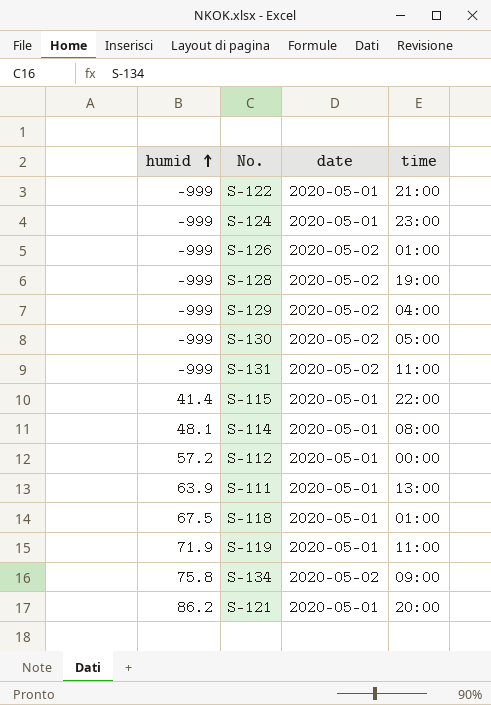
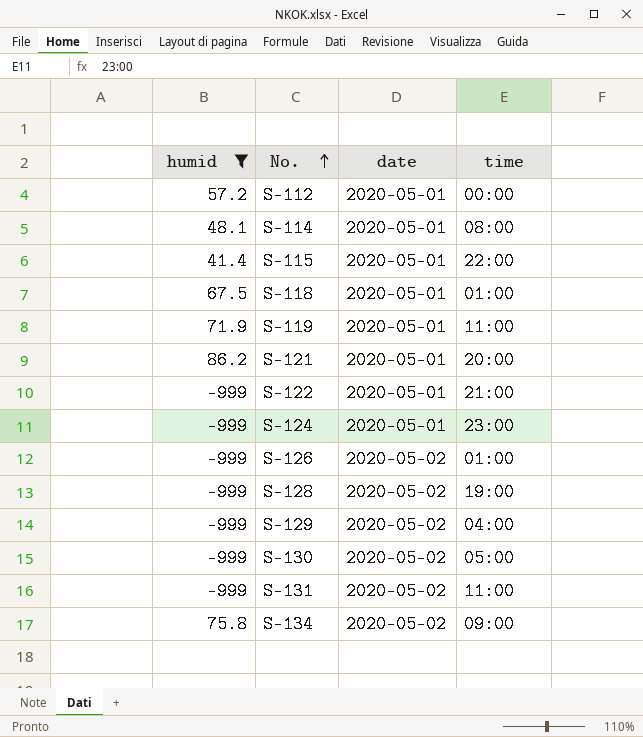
filter: none -> humid != 63.9
row order: humid ascending -> No. ascending

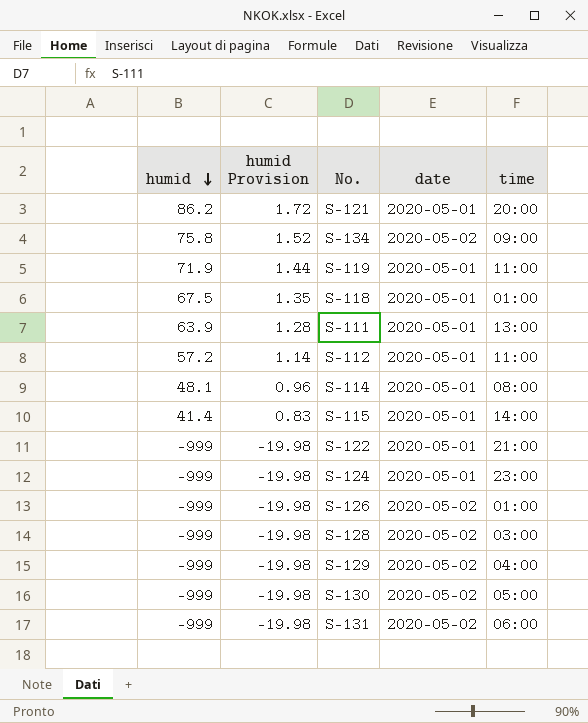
filter: humid != 63.9 -> none
row order: No. ascending -> humid descending
column humid Provision | formula: none -> [humid] * 0.02
S-112 | time: 00:00 -> 11:00
S-115 | time: 22:00 -> 14:00
S-128 | time: 19:00 -> 03:00
S-131 | time: 11:00 -> 06:00

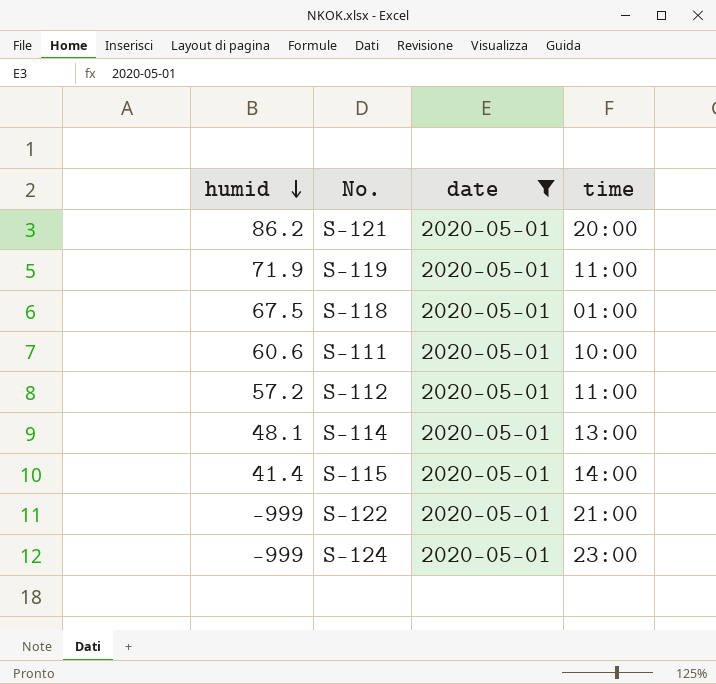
filter: none -> date = 2020-05-01
column humid Provision | formula: [humid] * 0.02 -> none
S-111 | humid: 63.9 -> 60.6
S-111 | time: 13:00 -> 10:00
S-114 | time: 08:00 -> 13:00

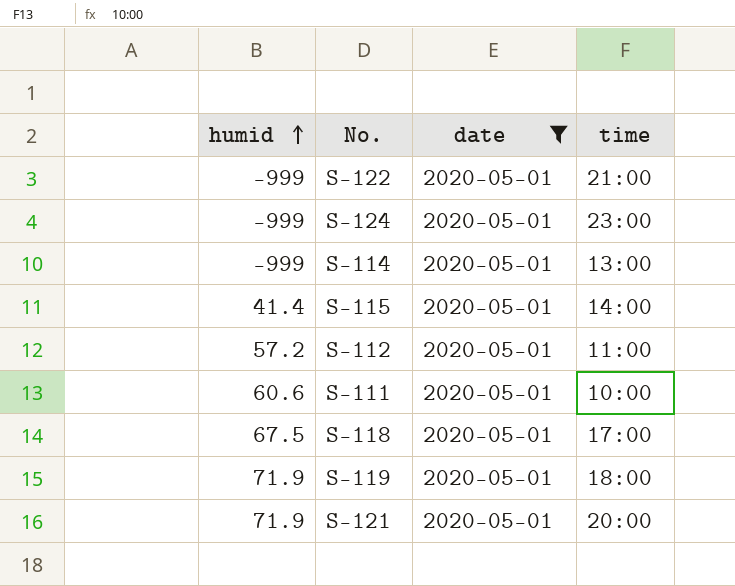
row order: humid descending -> humid ascending
S-114 | humid: 48.1 -> -999
S-118 | time: 01:00 -> 17:00
S-119 | time: 11:00 -> 18:00
S-121 | humid: 86.2 -> 71.9

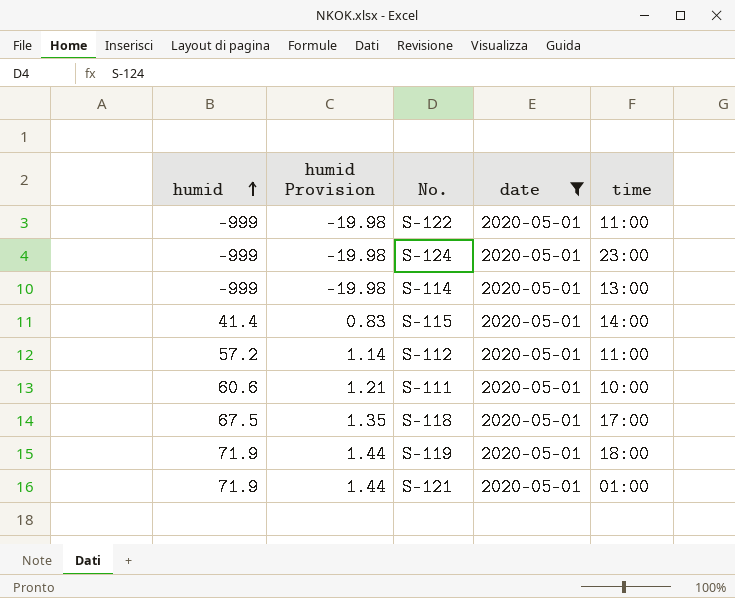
column humid Provision | formula: none -> [humid] * 0.02
S-122 | time: 21:00 -> 11:00
S-121 | time: 20:00 -> 01:00

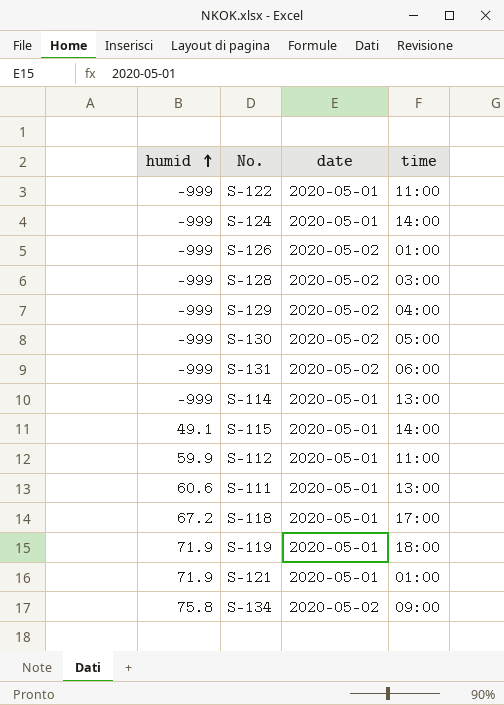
filter: date = 2020-05-01 -> none
column humid Provision | formula: [humid] * 0.02 -> none
S-124 | time: 23:00 -> 14:00
S-115 | humid: 41.4 -> 49.1
S-112 | humid: 57.2 -> 59.9
S-111 | time: 10:00 -> 13:00
S-118 | humid: 67.5 -> 67.2

